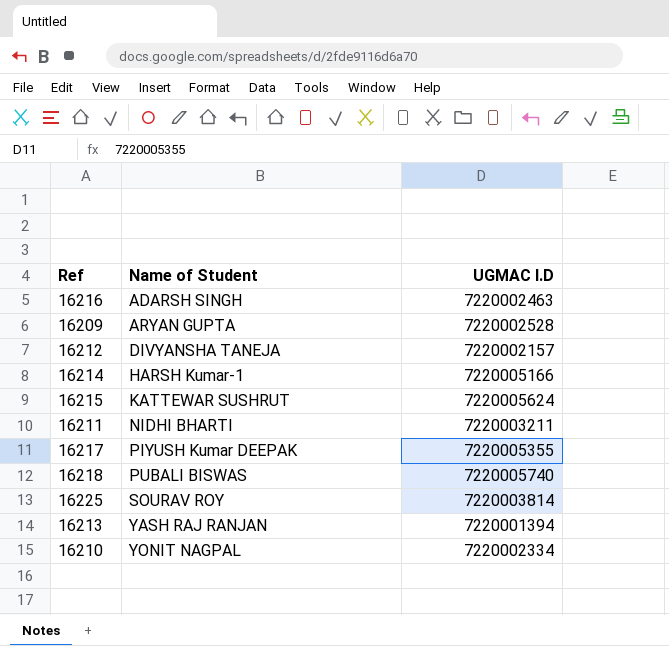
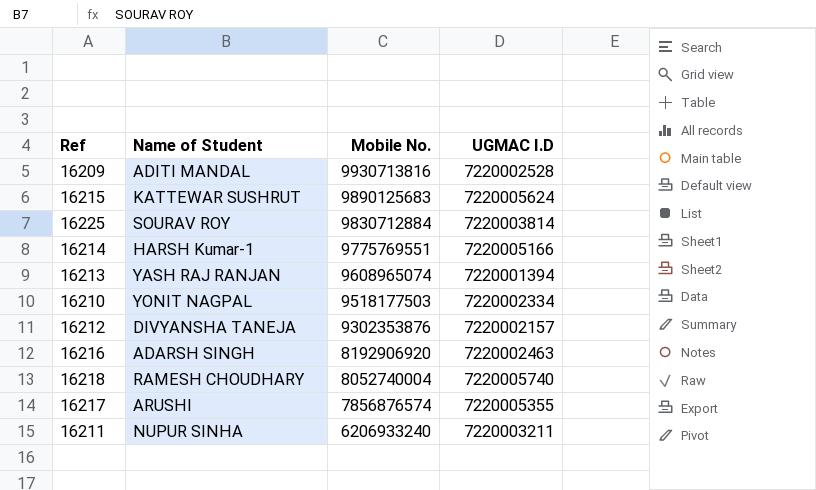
row order: Name of Student ascending -> Mobile No. descending
column Mobile No. | position: none -> 3
16209 | Name of Student: ARYAN GUPTA -> ADITI MANDAL
16218 | Name of Student: PUBALI BISWAS -> RAMESH CHOUDHARY
16217 | Name of Student: PIYUSH Kumar DEEPAK -> ARUSHI
16211 | Name of Student: NIDHI BHARTI -> NUPUR SINHA

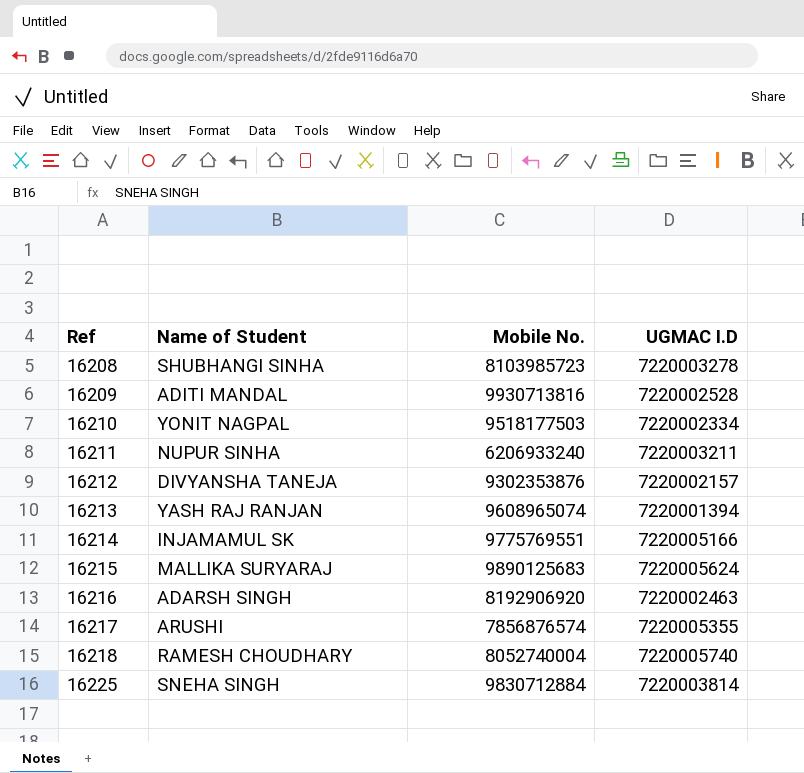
row order: Mobile No. descending -> Ref ascending
row 16208: none -> SHUBHANGI SINHA | 8103985723 | 7220003278
16214 | Name of Student: HARSH Kumar-1 -> INJAMAMUL SK
16215 | Name of Student: KATTEWAR SUSHRUT -> MALLIKA SURYARAJ
16225 | Name of Student: SOURAV ROY -> SNEHA SINGH

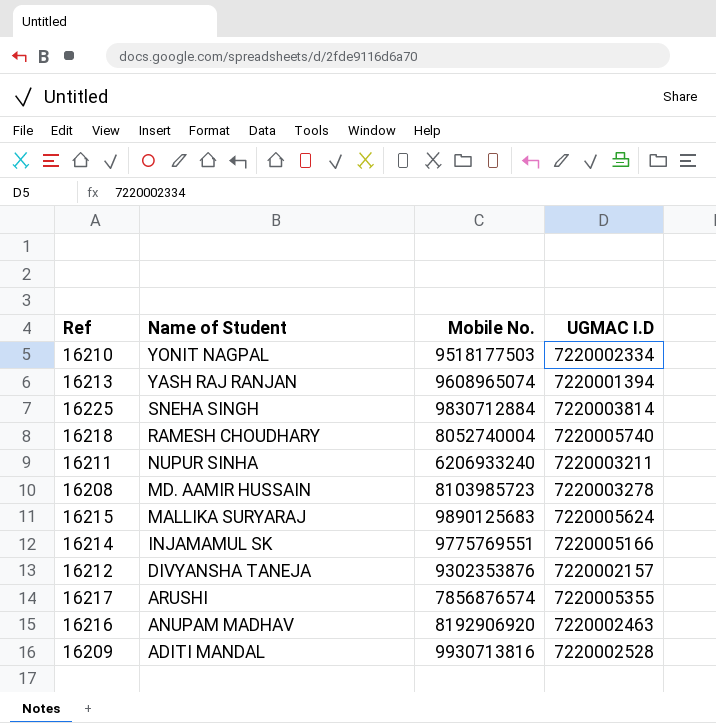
row order: Ref ascending -> Name of Student descending
16208 | Name of Student: SHUBHANGI SINHA -> MD. AAMIR HUSSAIN
16216 | Name of Student: ADARSH SINGH -> ANUPAM MADHAV

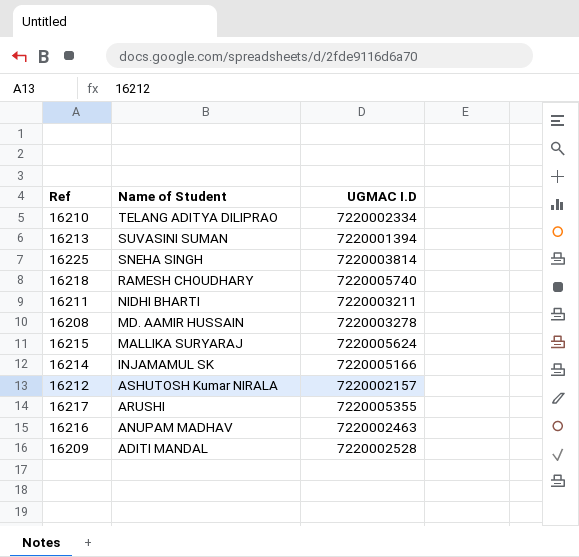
column Mobile No. | position: 3 -> none
16210 | Name of Student: YONIT NAGPAL -> TELANG ADITYA DILIPRAO
16213 | Name of Student: YASH RAJ RANJAN -> SUVASINI SUMAN
16211 | Name of Student: NUPUR SINHA -> NIDHI BHARTI
16212 | Name of Student: DIVYANSHA TANEJA -> ASHUTOSH Kumar NIRALA

